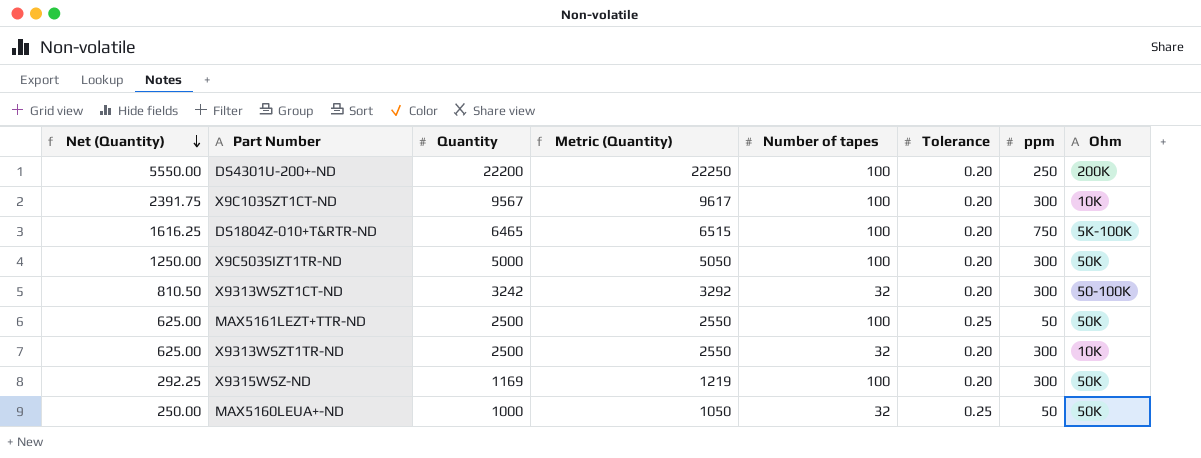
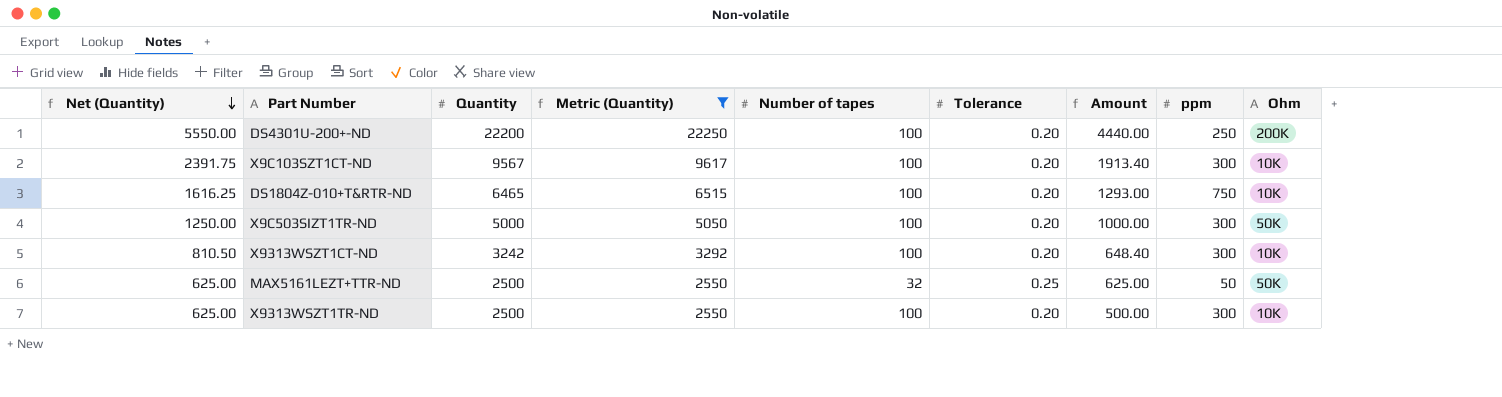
filter: none -> Metric (Quantity) >= 2550
column Amount | formula: none -> [Quantity] * [Tolerance]
DS1804Z-010+T&RTR-ND | Ohm: 5K-100K -> 10K
X9313WSZT1CT-ND | Number of tapes: 32 -> 100
X9313WSZT1CT-ND | Ohm: 50-100K -> 10K
MAX5161LEZT+TTR-ND | Number of tapes: 100 -> 32
X9313WSZT1TR-ND | Number of tapes: 32 -> 100

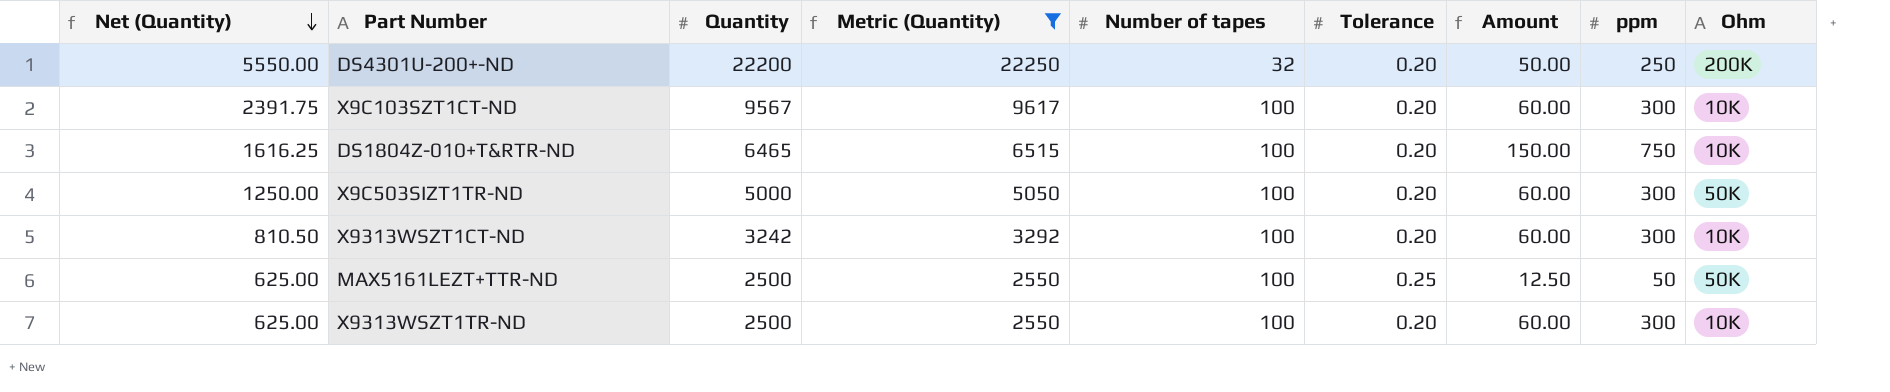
column Amount | formula: [Quantity] * [Tolerance] -> [Tolerance] * [ppm]
DS4301U-200+-ND | Number of tapes: 100 -> 32
MAX5161LEZT+TTR-ND | Number of tapes: 32 -> 100

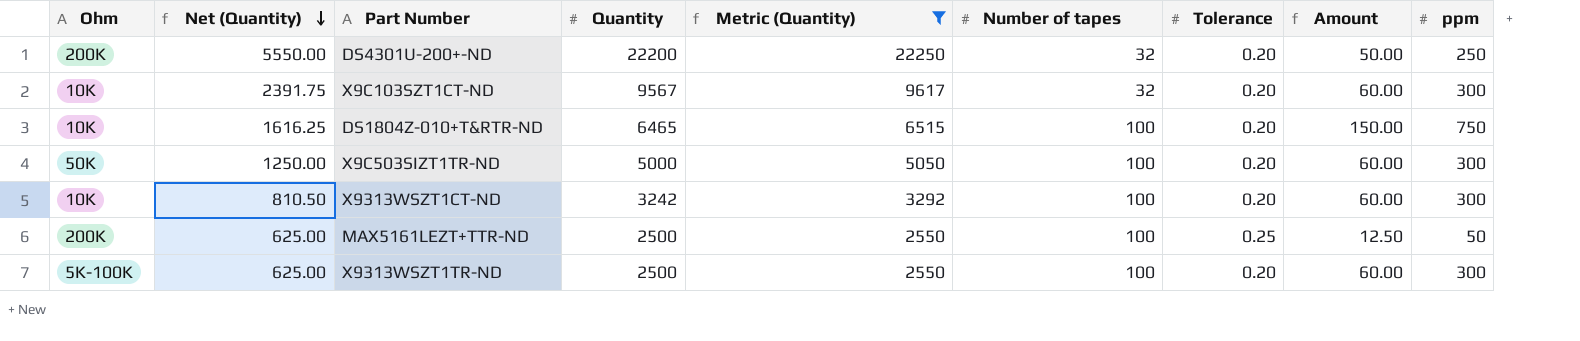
column Ohm | position: 9 -> 1
X9C103SZT1CT-ND | Number of tapes: 100 -> 32
MAX5161LEZT+TTR-ND | Ohm: 50K -> 200K
X9313WSZT1TR-ND | Ohm: 10K -> 5K-100K

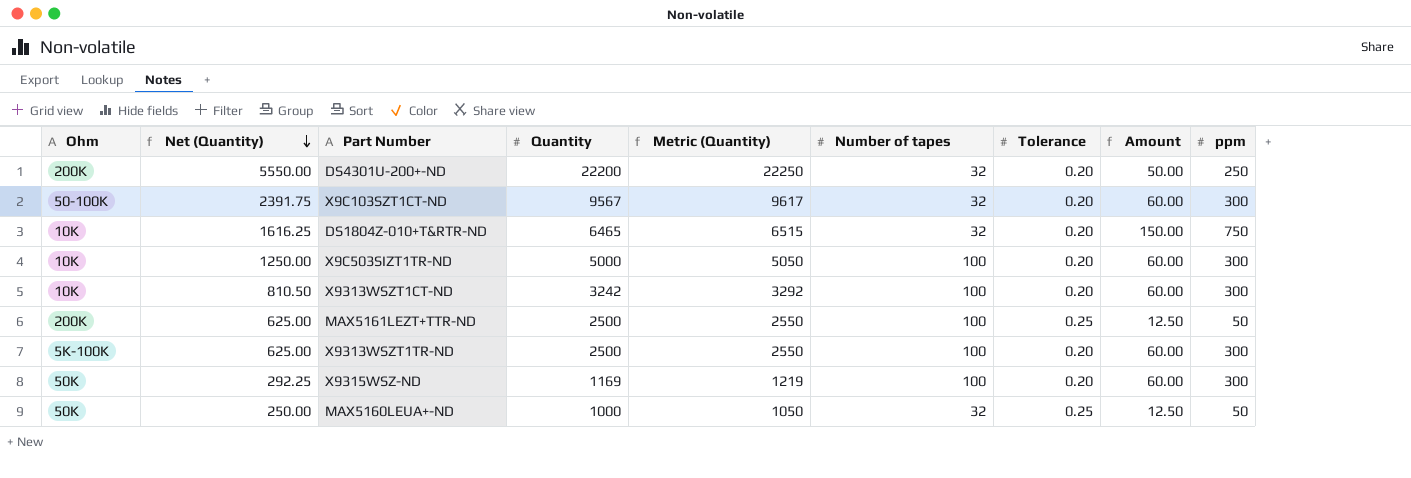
filter: Metric (Quantity) >= 2550 -> none
X9C103SZT1CT-ND | Ohm: 10K -> 50-100K
DS1804Z-010+T&RTR-ND | Number of tapes: 100 -> 32
X9C503SIZT1TR-ND | Ohm: 50K -> 10K

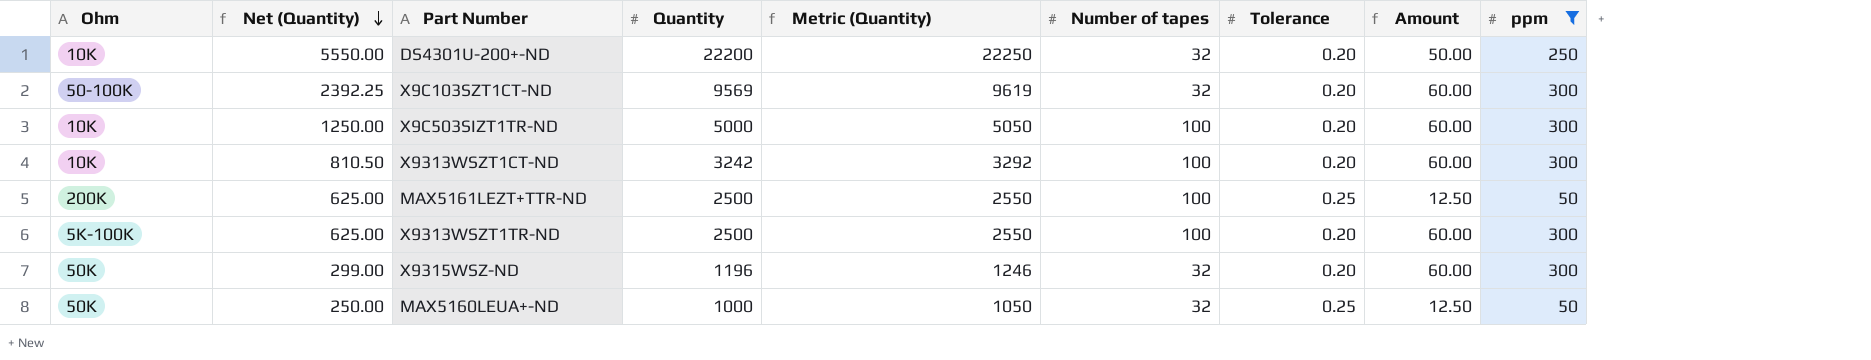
filter: none -> ppm != 750
DS4301U-200+-ND | Ohm: 200K -> 10K
X9C103SZT1CT-ND | Net (Quantity): 2391.75 -> 2392.25
X9C103SZT1CT-ND | Quantity: 9567 -> 9569
X9C103SZT1CT-ND | Metric (Quantity): 9617 -> 9619
X9315WSZ-ND | Net (Quantity): 292.25 -> 299.00
X9315WSZ-ND | Quantity: 1169 -> 1196
X9315WSZ-ND | Metric (Quantity): 1219 -> 1246
X9315WSZ-ND | Number of tapes: 100 -> 32

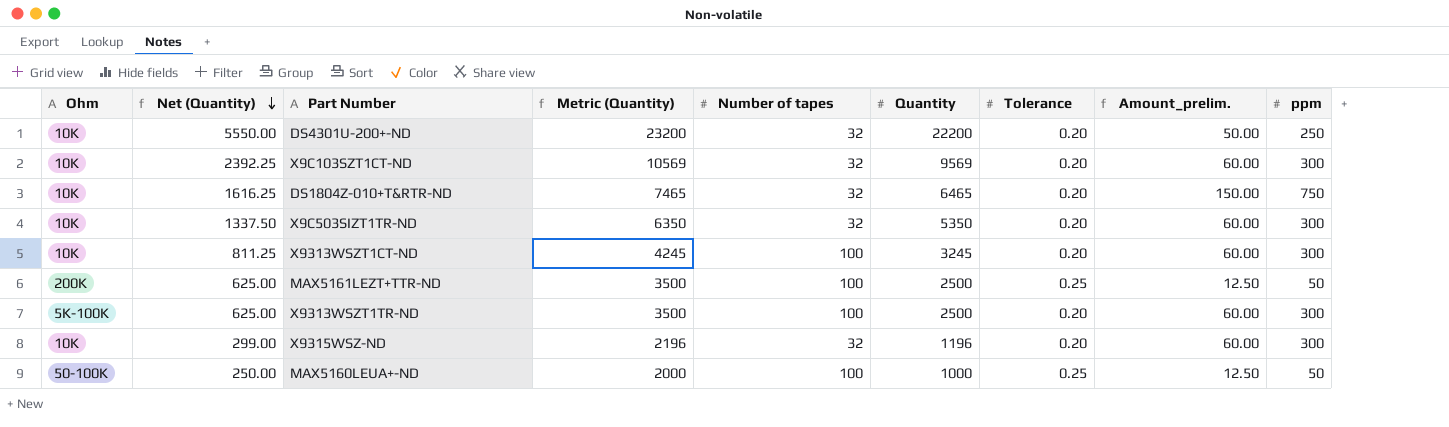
filter: ppm != 750 -> none
column Metric (Quantity) | formula: [Quantity] + 50 -> [Quantity] + 1000
column Quantity | position: 4 -> 6
column name: Amount -> Amount_prelim.
X9C103SZT1CT-ND | Ohm: 50-100K -> 10K
X9C503SIZT1TR-ND | Net (Quantity): 1250.00 -> 1337.50
X9C503SIZT1TR-ND | Number of tapes: 100 -> 32
X9C503SIZT1TR-ND | Quantity: 5000 -> 5350
X9313WSZT1CT-ND | Net (Quantity): 810.50 -> 811.25
X9313WSZT1CT-ND | Quantity: 3242 -> 3245
X9315WSZ-ND | Ohm: 50K -> 10K
MAX5160LEUA+-ND | Ohm: 50K -> 50-100K
MAX5160LEUA+-ND | Number of tapes: 32 -> 100

